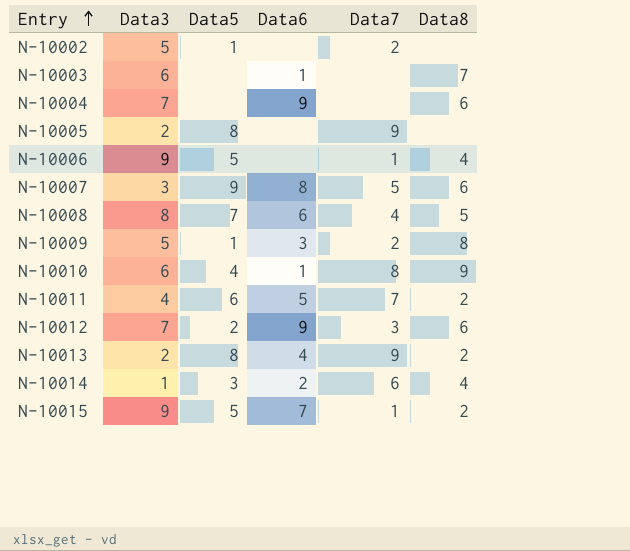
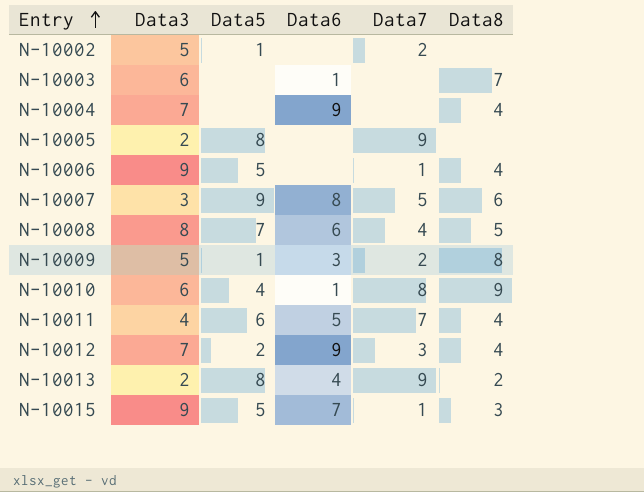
row N-10014: 1 | 3 | 2 | 6 | 4 -> none
N-10004 | Data8: 6 -> 4
N-10011 | Data8: 2 -> 4
N-10012 | Data8: 6 -> 4
N-10015 | Data8: 2 -> 3

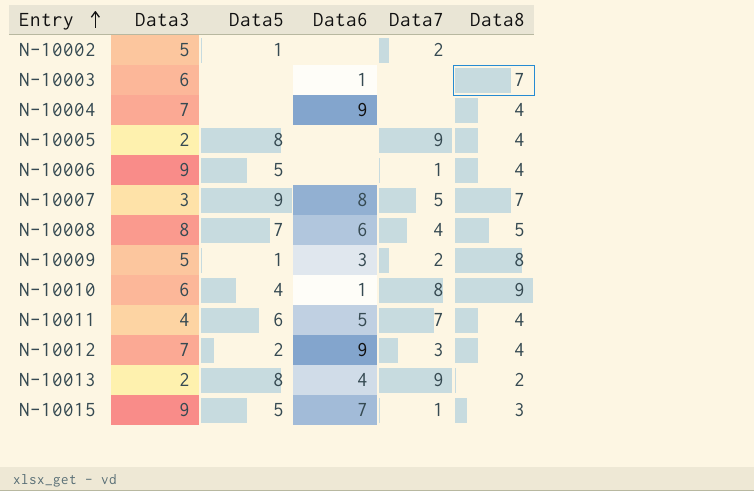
N-10005 | Data8: none -> 4
N-10007 | Data8: 6 -> 7

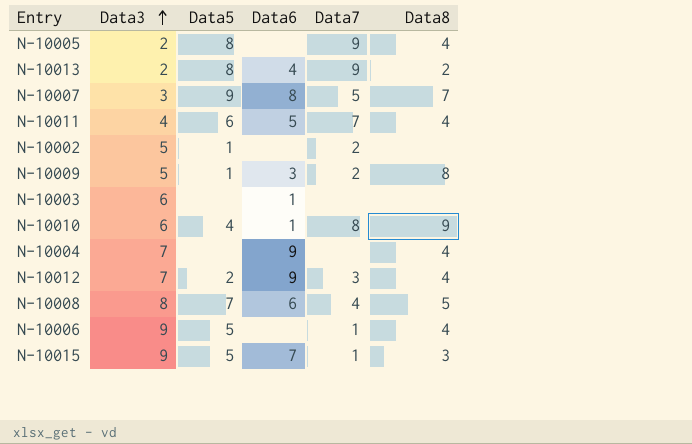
row order: Entry ascending -> Data3 ascending
N-10003 | Data8: 7 -> none

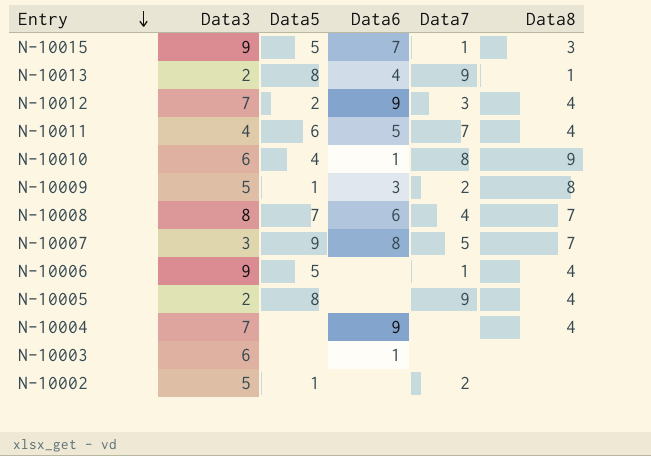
row order: Data3 ascending -> Entry descending
N-10013 | Data8: 2 -> 1
N-10008 | Data8: 5 -> 7

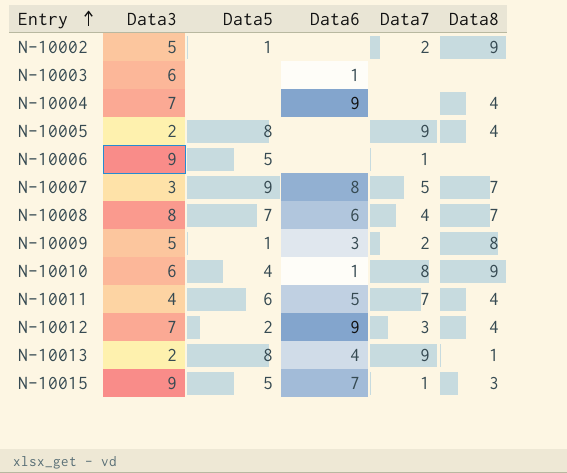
row order: Entry descending -> Entry ascending
N-10002 | Data8: none -> 9
N-10006 | Data8: 4 -> none

